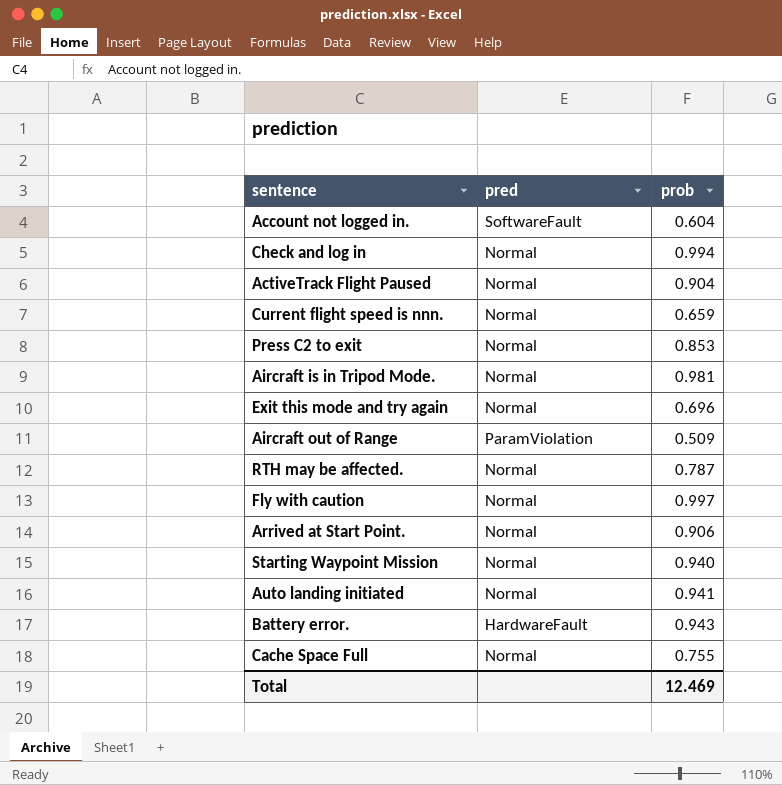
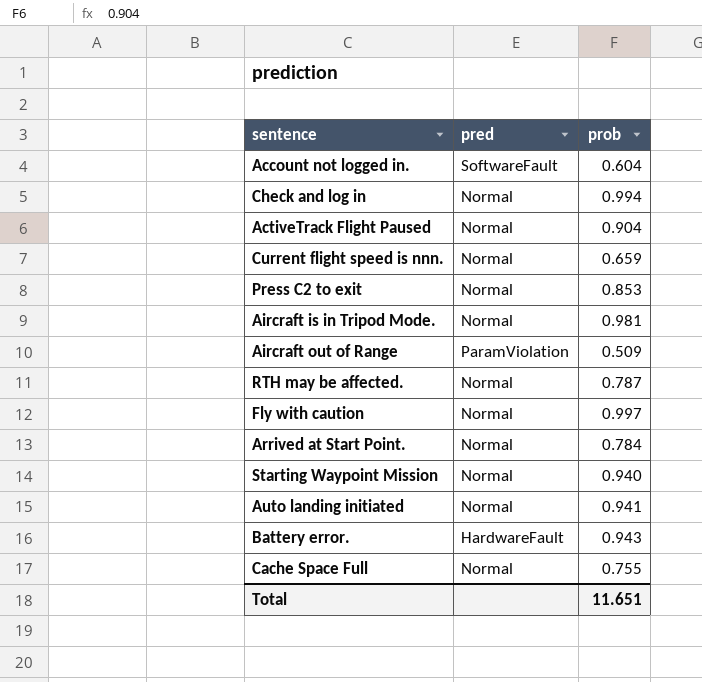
row Exit this mode and try again: Normal | 0.696 -> none
Arrived at Start Point. | prob: 0.906 -> 0.784
Total | prob: 12.469 -> 11.651

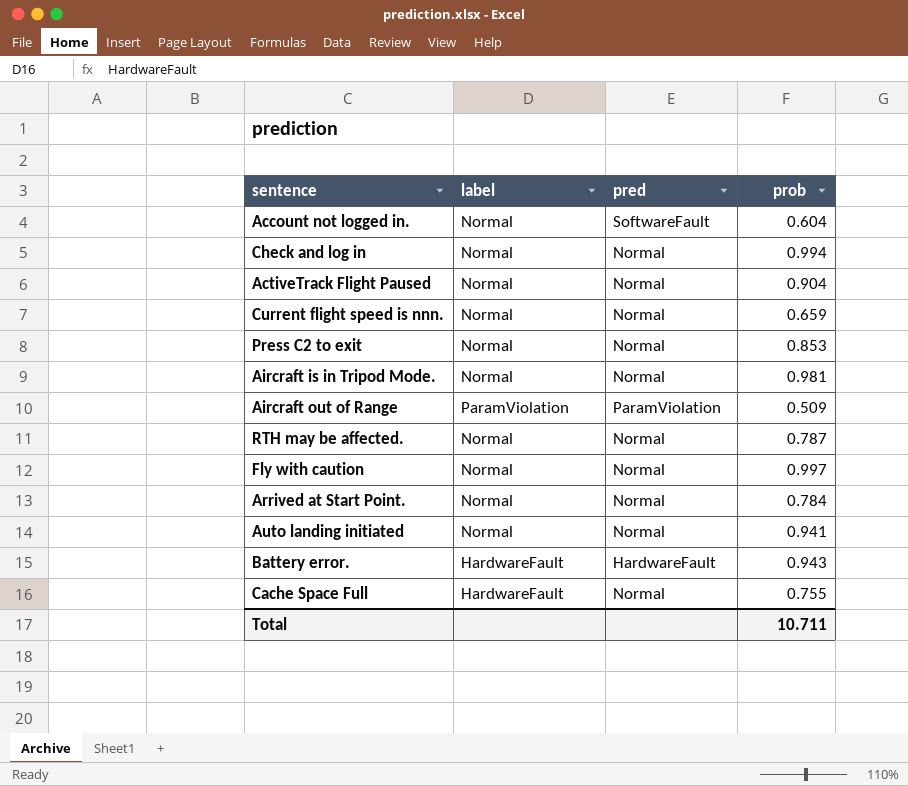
column label | position: none -> 2
row Starting Waypoint Mission: Normal | 0.940 -> none
Total | prob: 11.651 -> 10.711

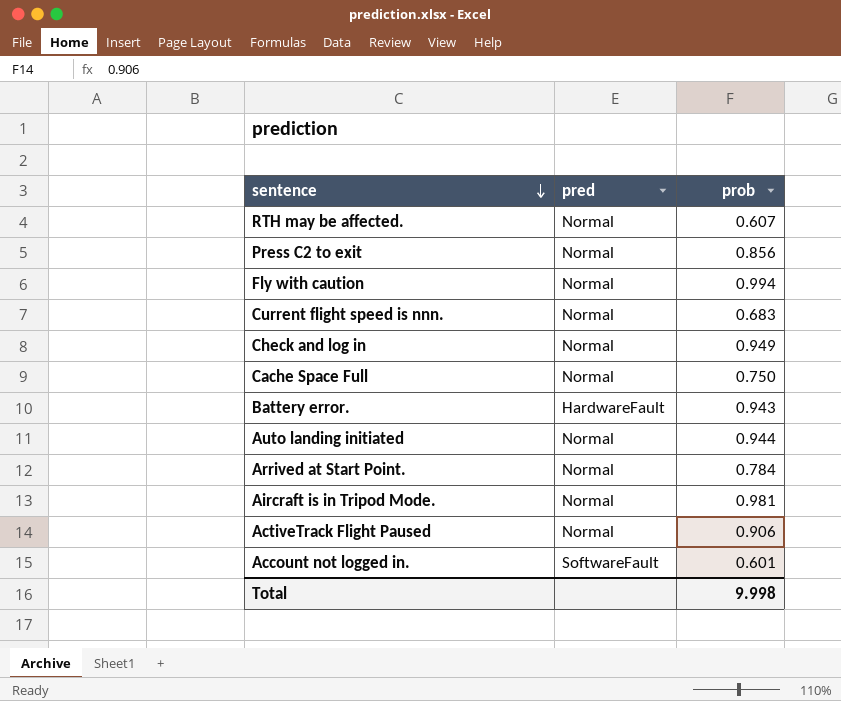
row order: none -> sentence descending
column label | position: 2 -> none
row Aircraft out of Range: ParamViolation | ParamViolation | 0.509 -> none
RTH may be affected. | prob: 0.787 -> 0.607
Press C2 to exit | prob: 0.853 -> 0.856
Fly with caution | prob: 0.997 -> 0.994
Current flight speed is nnn. | prob: 0.659 -> 0.683
Check and log in | prob: 0.994 -> 0.949
Cache Space Full | prob: 0.755 -> 0.750
Auto landing initiated | prob: 0.941 -> 0.944
ActiveTrack Flight Paused | prob: 0.904 -> 0.906
Account not logged in. | prob: 0.604 -> 0.601
Total | prob: 10.711 -> 9.998

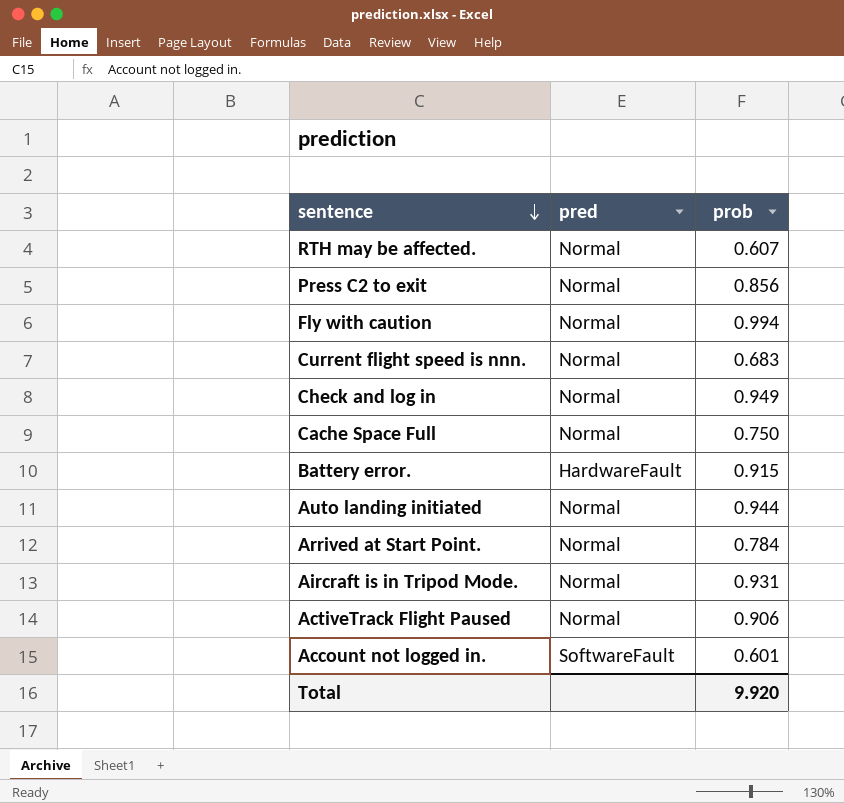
Battery error. | prob: 0.943 -> 0.915
Aircraft is in Tripod Mode. | prob: 0.981 -> 0.931
Total | prob: 9.998 -> 9.920

